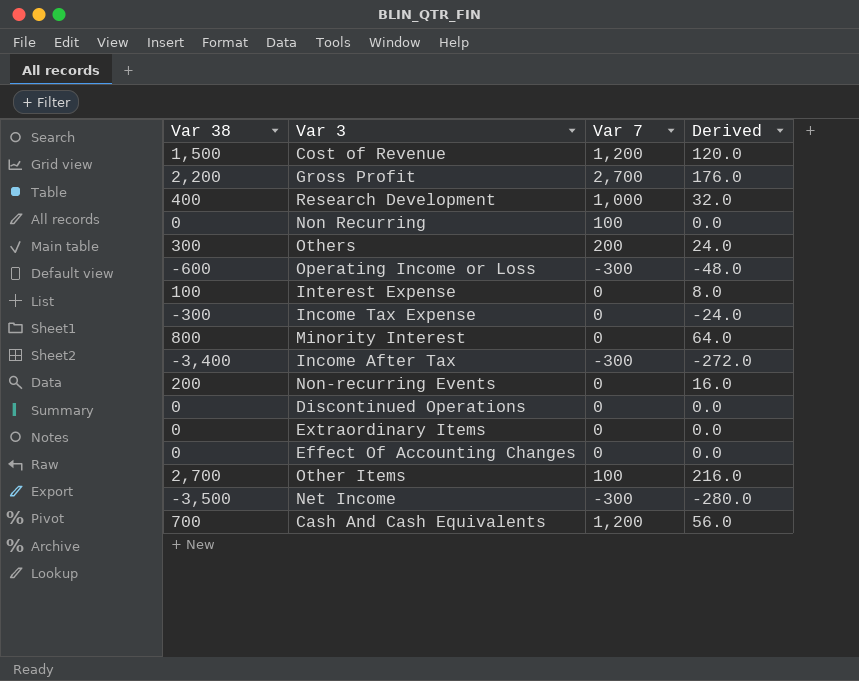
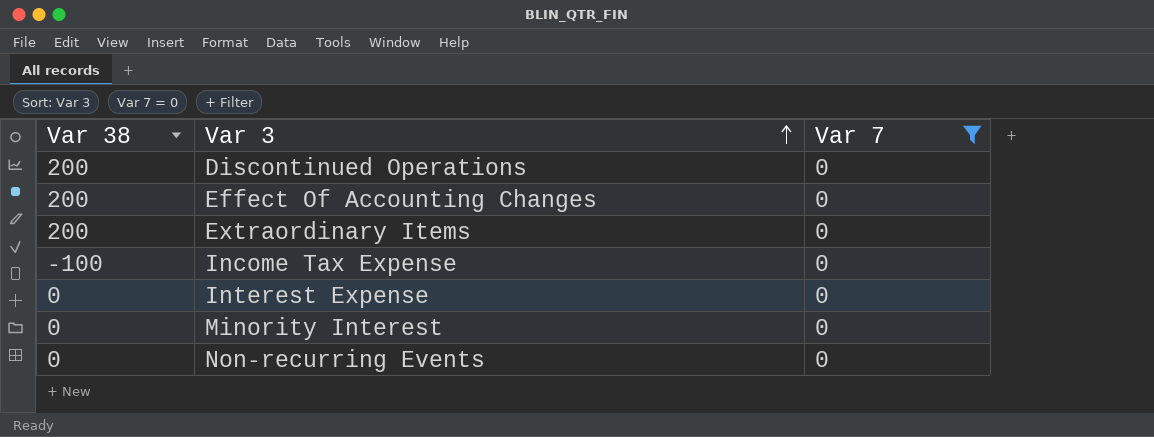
filter: none -> Var 7 = 0
row order: none -> Var 3 ascending
column Derived | formula: [Var 38] * 0.08 -> none
Discontinued Operations | Var 38: 0 -> 200
Effect Of Accounting Changes | Var 38: 0 -> 200
Extraordinary Items | Var 38: 0 -> 200
Income Tax Expense | Var 38: -300 -> -100
Interest Expense | Var 38: 100 -> 0
Minority Interest | Var 38: 800 -> 0
Non-recurring Events | Var 38: 200 -> 0

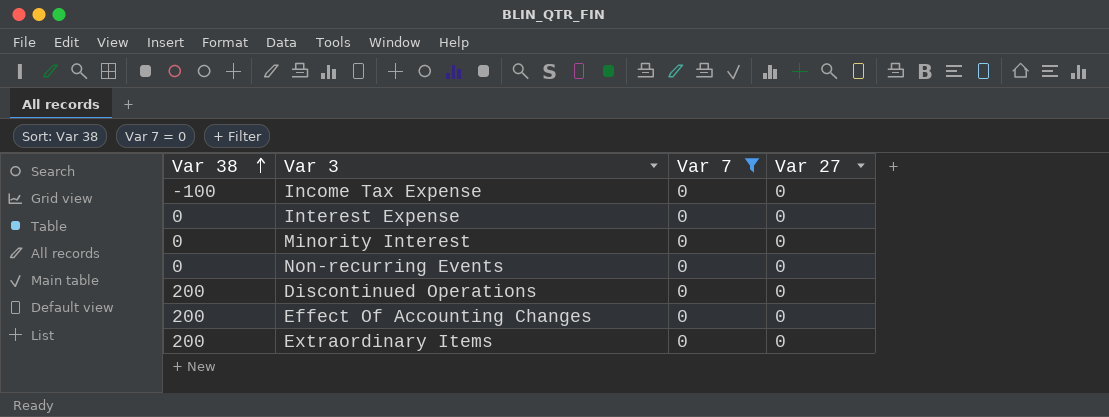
row order: Var 3 ascending -> Var 38 ascending
column Var 27 | position: none -> 4

